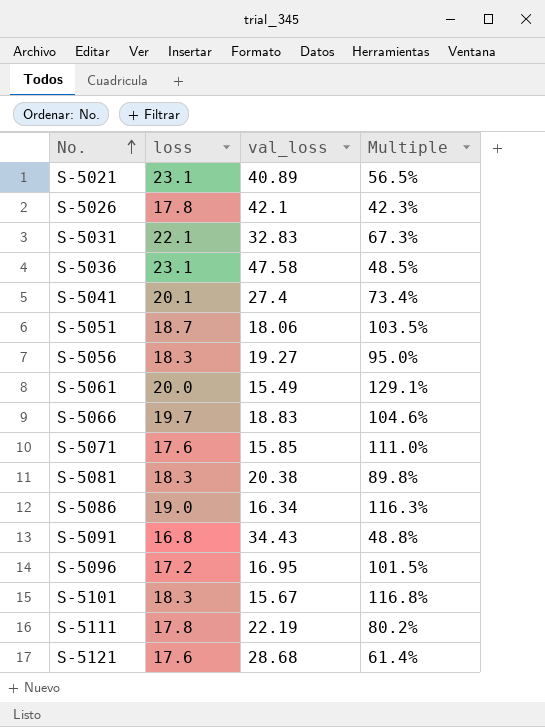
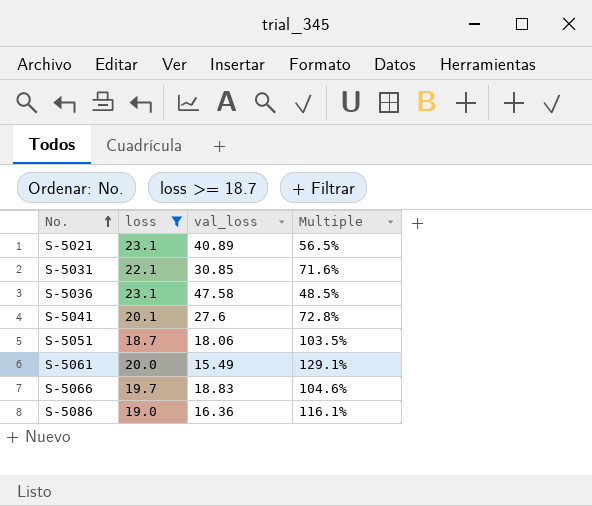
filter: none -> loss >= 18.7
S-5031 | val_loss: 32.83 -> 30.85
S-5031 | Multiple: 67.3% -> 71.6%
S-5041 | val_loss: 27.4 -> 27.6
S-5041 | Multiple: 73.4% -> 72.8%
S-5086 | val_loss: 16.34 -> 16.36
S-5086 | Multiple: 116.3% -> 116.1%

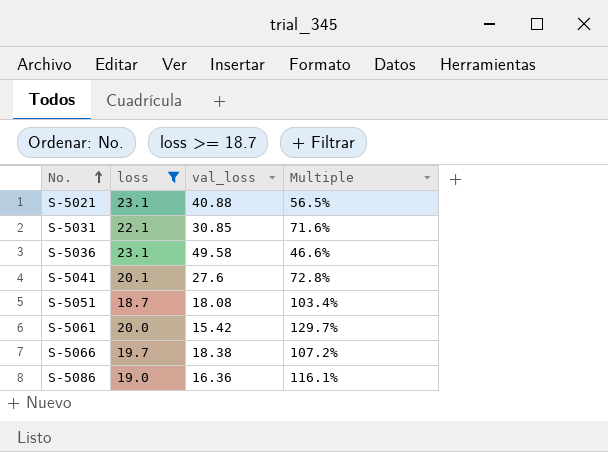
S-5021 | val_loss: 40.89 -> 40.88
S-5036 | val_loss: 47.58 -> 49.58
S-5036 | Multiple: 48.5% -> 46.6%
S-5051 | val_loss: 18.06 -> 18.08
S-5051 | Multiple: 103.5% -> 103.4%
S-5061 | val_loss: 15.49 -> 15.42
S-5061 | Multiple: 129.1% -> 129.7%
S-5066 | val_loss: 18.83 -> 18.38
S-5066 | Multiple: 104.6% -> 107.2%

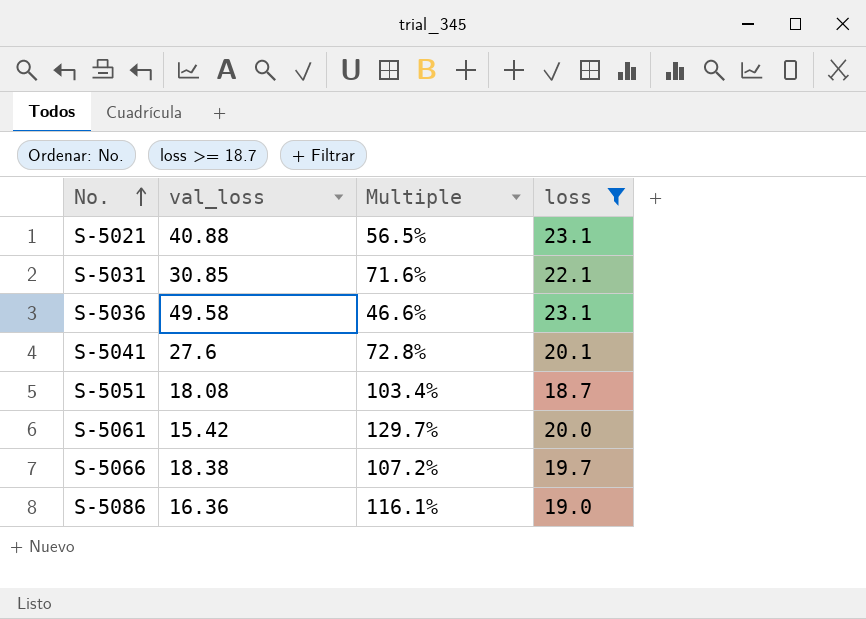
column loss | position: 2 -> 4

